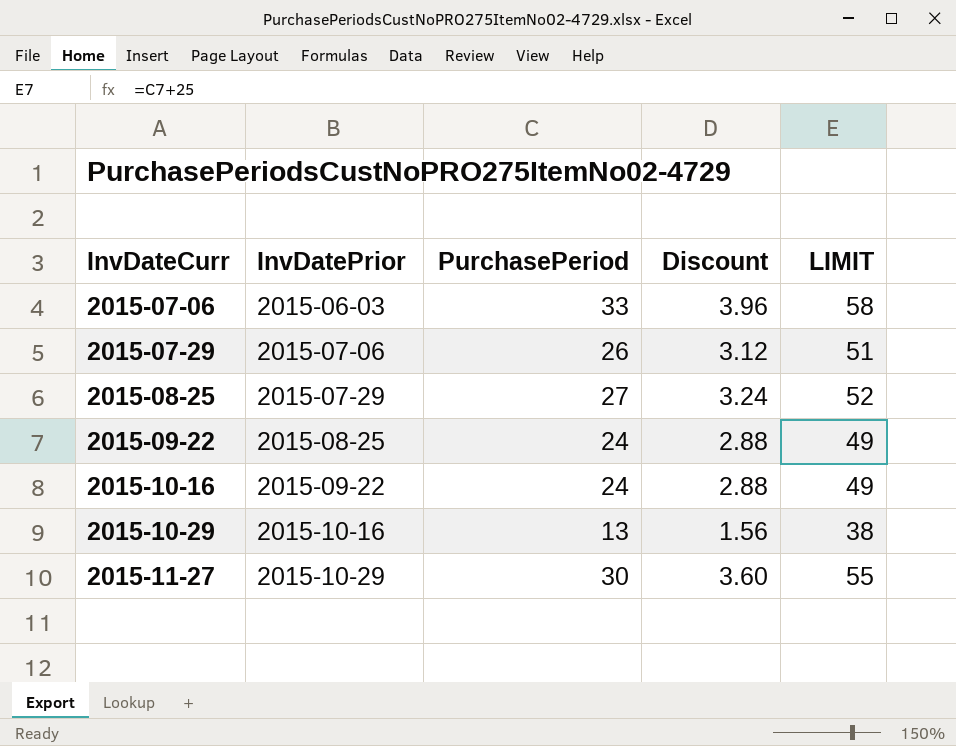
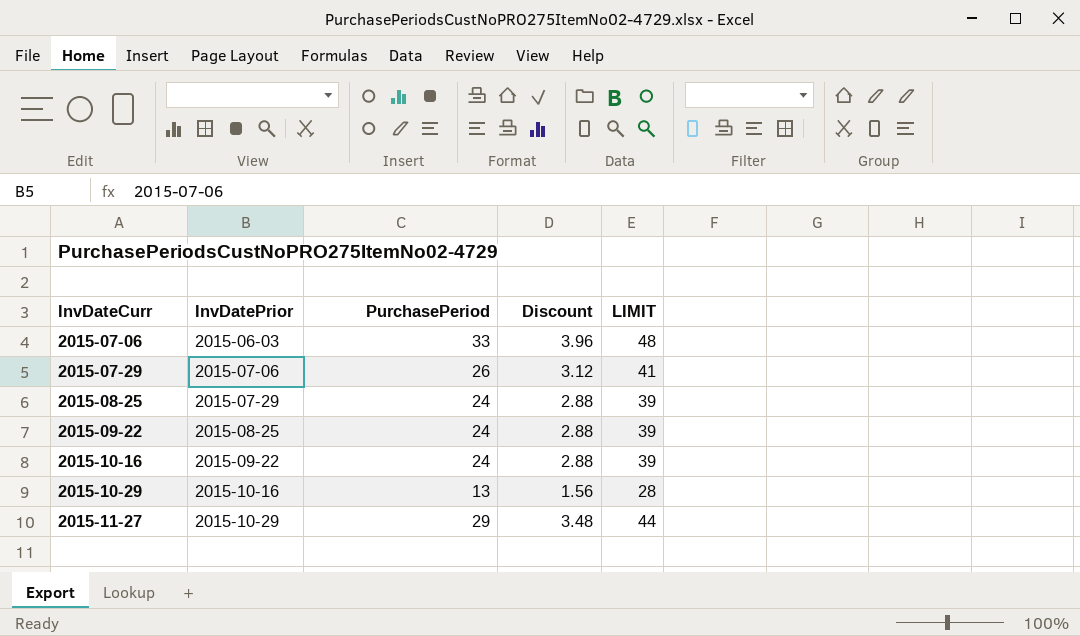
column LIMIT | formula: [PurchasePeriod] + 25 -> [PurchasePeriod] + 15
2015-08-25 | PurchasePeriod: 27 -> 24
2015-08-25 | Discount: 3.24 -> 2.88
2015-11-27 | PurchasePeriod: 30 -> 29
2015-11-27 | Discount: 3.60 -> 3.48

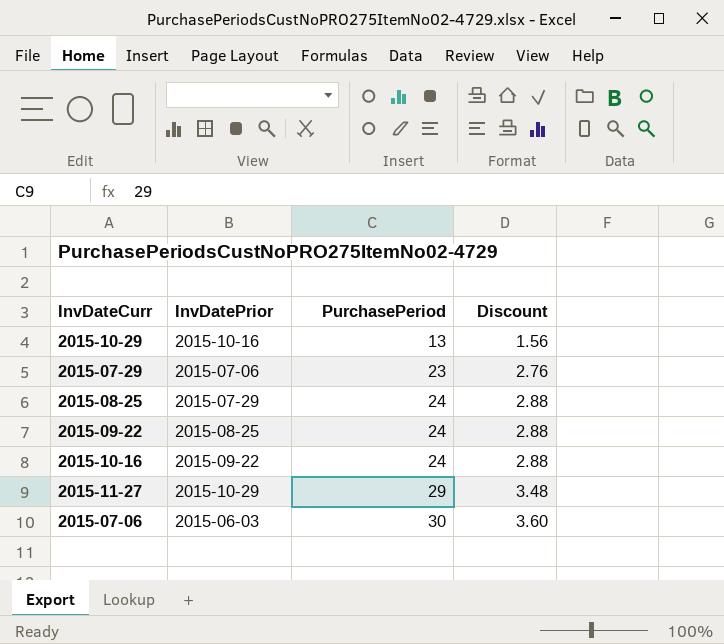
row order: InvDateCurr ascending -> PurchasePeriod ascending
column LIMIT | formula: [PurchasePeriod] + 15 -> none
2015-07-29 | PurchasePeriod: 26 -> 23
2015-07-29 | Discount: 3.12 -> 2.76
2015-07-06 | PurchasePeriod: 33 -> 30
2015-07-06 | Discount: 3.96 -> 3.60

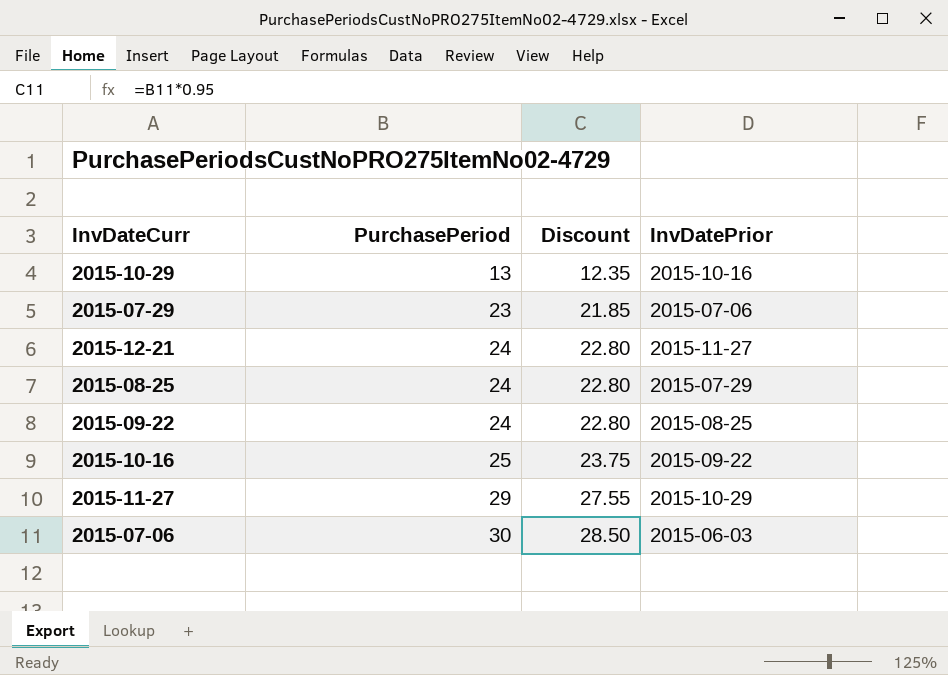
column Discount | formula: [PurchasePeriod] * 0.12 -> [PurchasePeriod] * 0.95
column InvDatePrior | position: 2 -> 4
row 2015-12-21: none -> 24 | 22.80 | 2015-11-27
2015-10-16 | PurchasePeriod: 24 -> 25

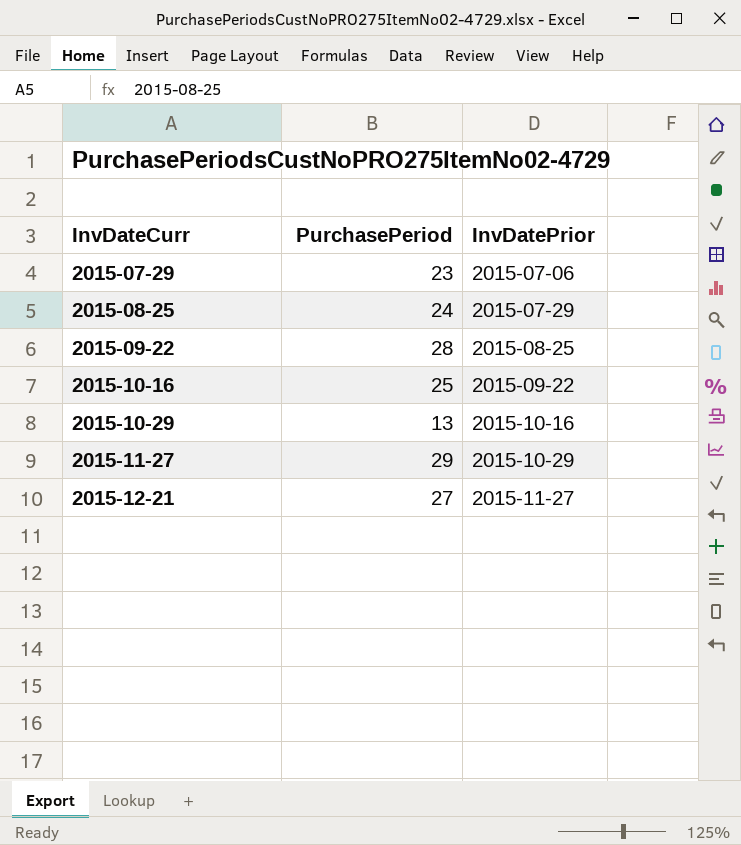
row order: PurchasePeriod ascending -> InvDateCurr ascending
column Discount | formula: [PurchasePeriod] * 0.95 -> none
row 2015-07-06: 30 | 28.50 | 2015-06-03 -> none
2015-09-22 | PurchasePeriod: 24 -> 28
2015-12-21 | PurchasePeriod: 24 -> 27

